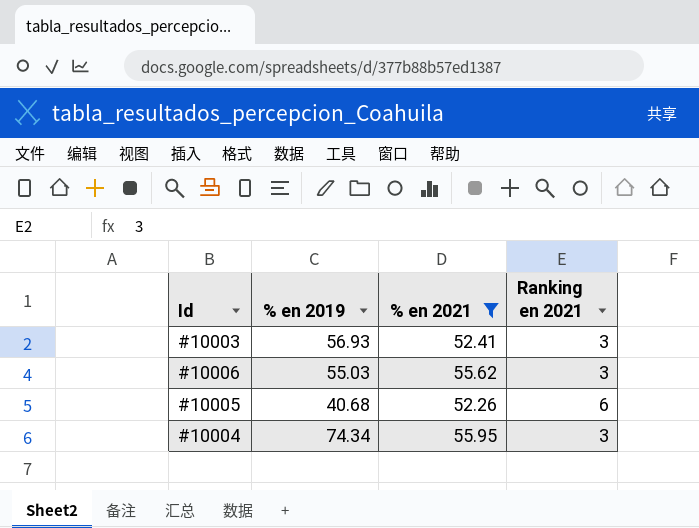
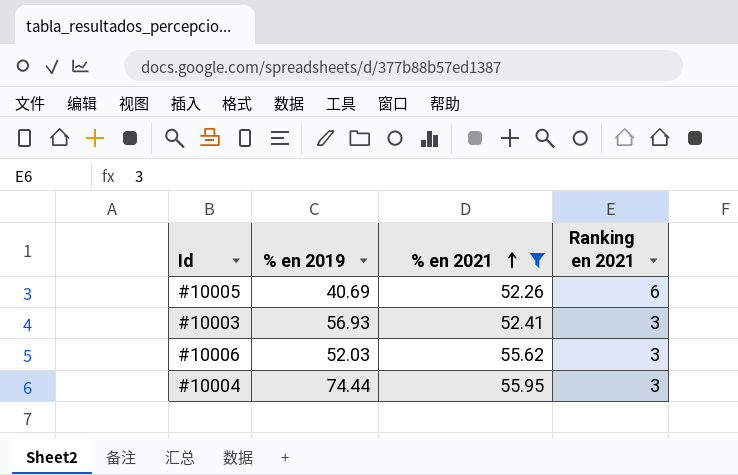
row order: none -> % en 2021 ascending
#10005 | % en 2019: 40.68 -> 40.69
#10006 | % en 2019: 55.03 -> 52.03
#10004 | % en 2019: 74.34 -> 74.44

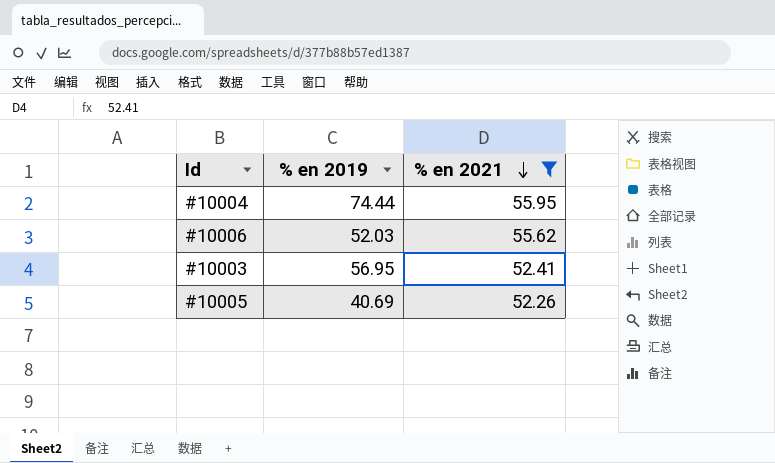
row order: % en 2021 ascending -> % en 2021 descending
column Ranking en 2021 | position: 4 -> none
#10003 | % en 2019: 56.93 -> 56.95

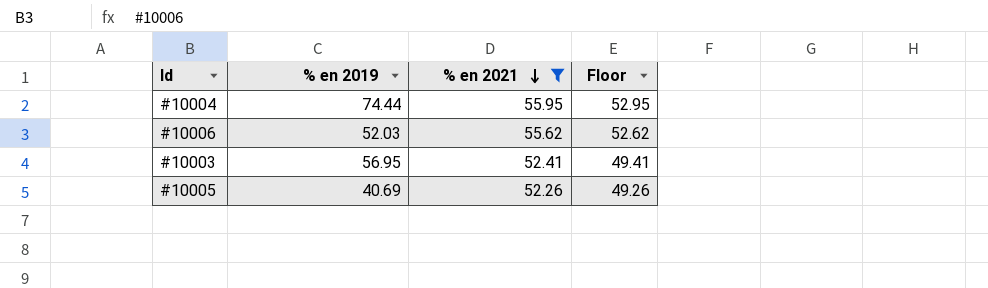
column Floor | formula: none -> [% en 2021] - 3

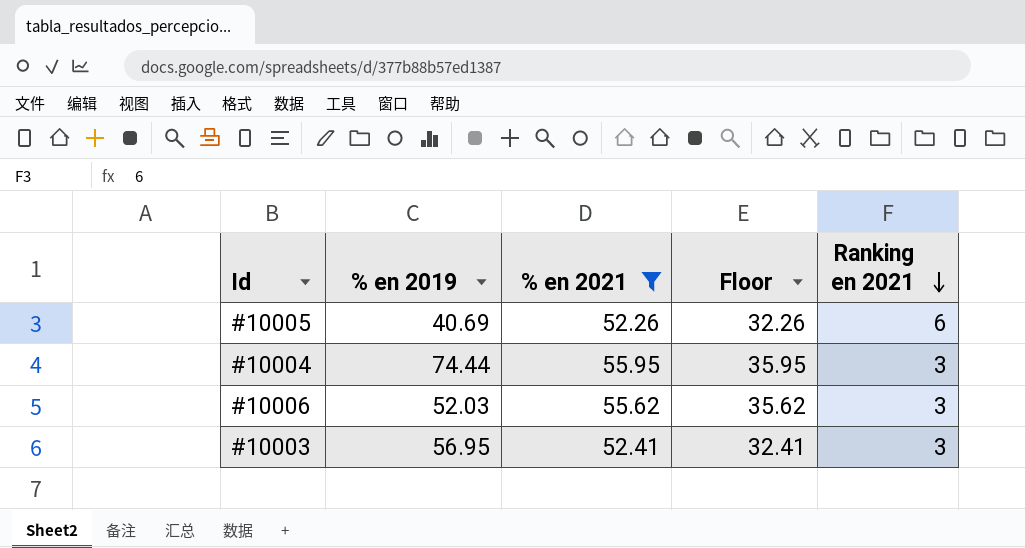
row order: % en 2021 descending -> Ranking en 2021 descending
column Floor | formula: [% en 2021] - 3 -> [% en 2021] - 20
column Ranking en 2021 | position: none -> 5

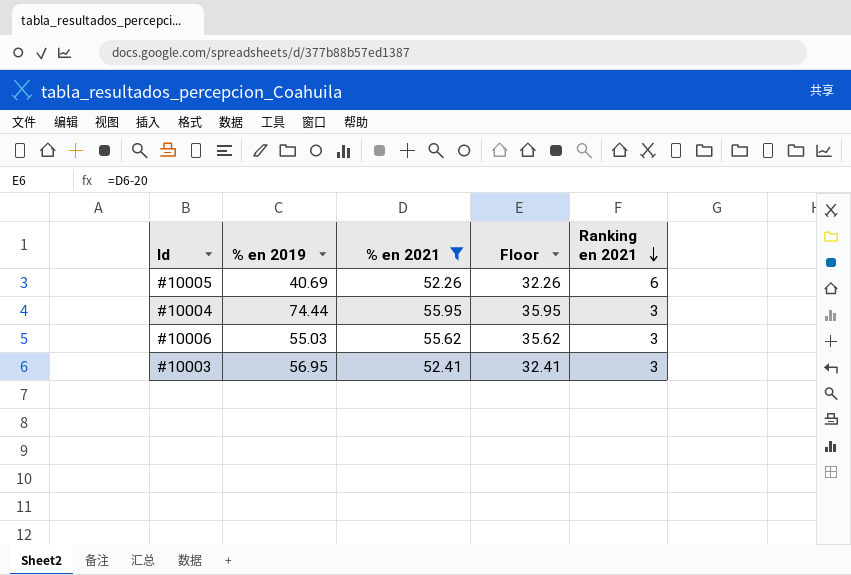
#10006 | % en 2019: 52.03 -> 55.03

